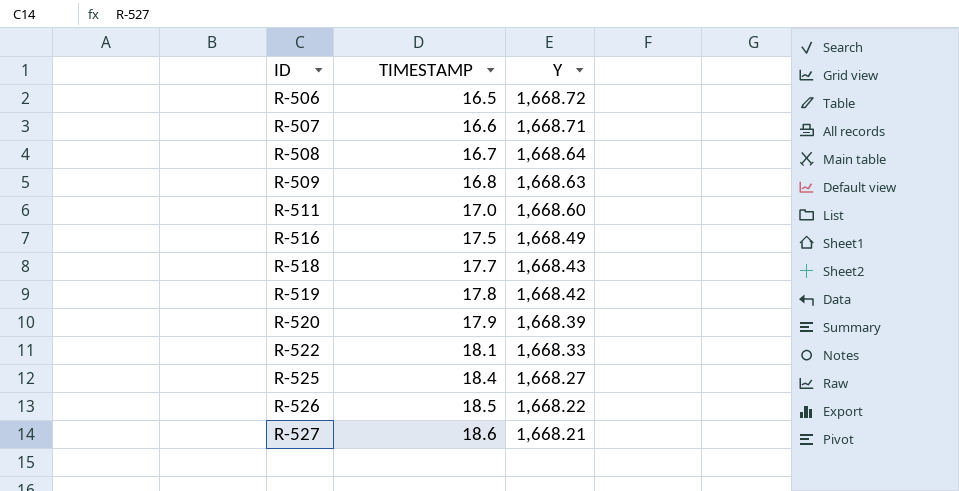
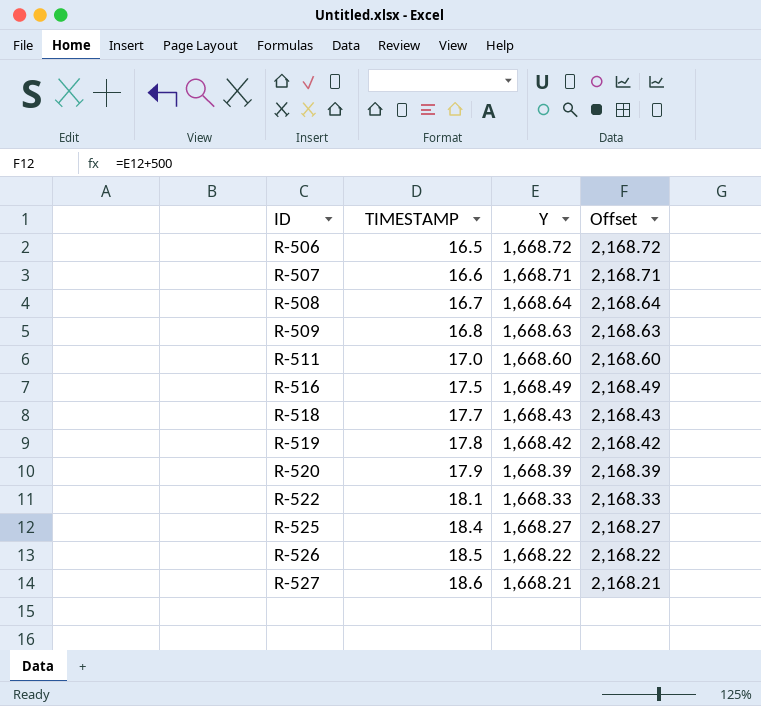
column Offset | formula: none -> [Y] + 500

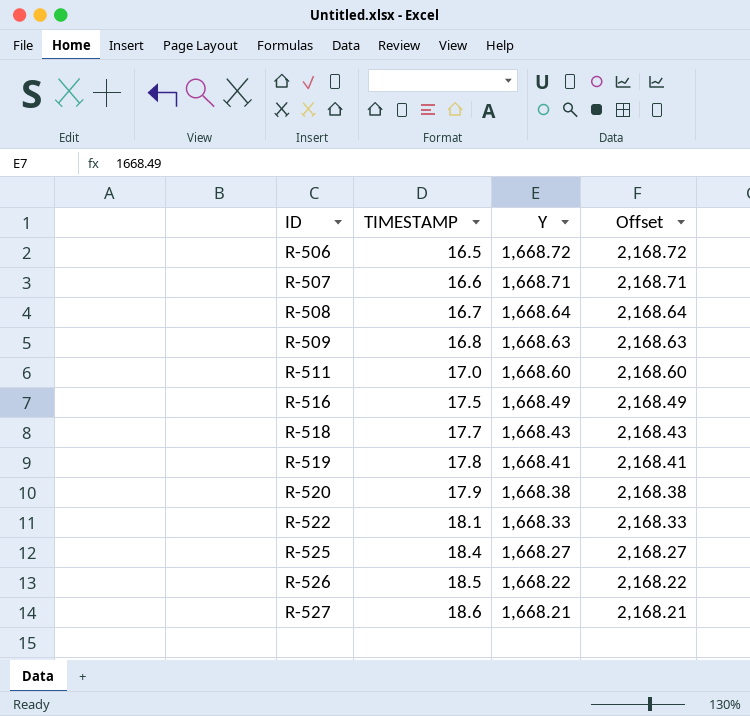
R-519 | Y: 1,668.42 -> 1,668.41
R-519 | Offset: 2,168.42 -> 2,168.41
R-520 | Y: 1,668.39 -> 1,668.38
R-520 | Offset: 2,168.39 -> 2,168.38

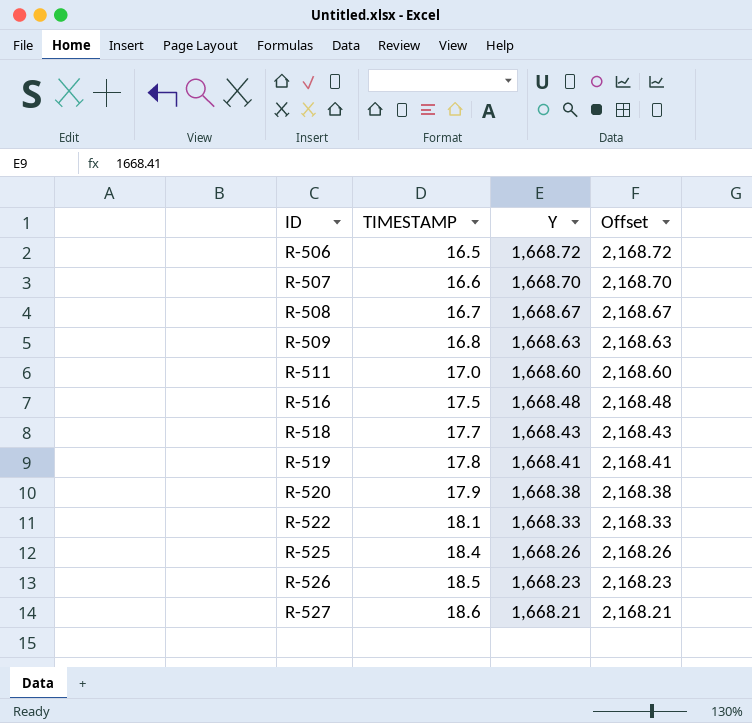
R-507 | Y: 1,668.71 -> 1,668.70
R-507 | Offset: 2,168.71 -> 2,168.70
R-508 | Y: 1,668.64 -> 1,668.67
R-508 | Offset: 2,168.64 -> 2,168.67
R-516 | Y: 1,668.49 -> 1,668.48
R-516 | Offset: 2,168.49 -> 2,168.48
R-525 | Y: 1,668.27 -> 1,668.26
R-525 | Offset: 2,168.27 -> 2,168.26
R-526 | Y: 1,668.22 -> 1,668.23
R-526 | Offset: 2,168.22 -> 2,168.23

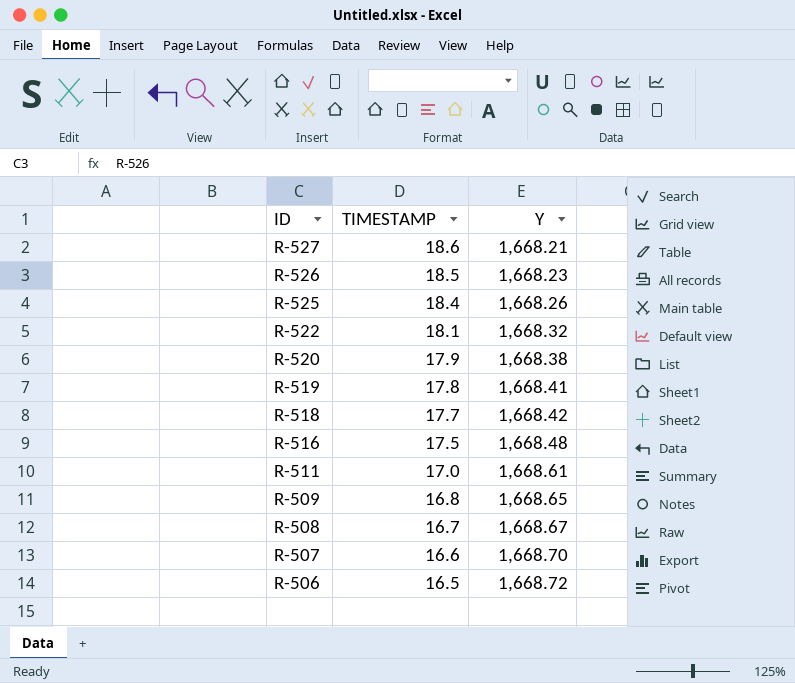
row order: ID ascending -> ID descending
column Offset | formula: [Y] + 500 -> none
R-522 | Y: 1,668.33 -> 1,668.32
R-518 | Y: 1,668.43 -> 1,668.42
R-511 | Y: 1,668.60 -> 1,668.61
R-509 | Y: 1,668.63 -> 1,668.65

